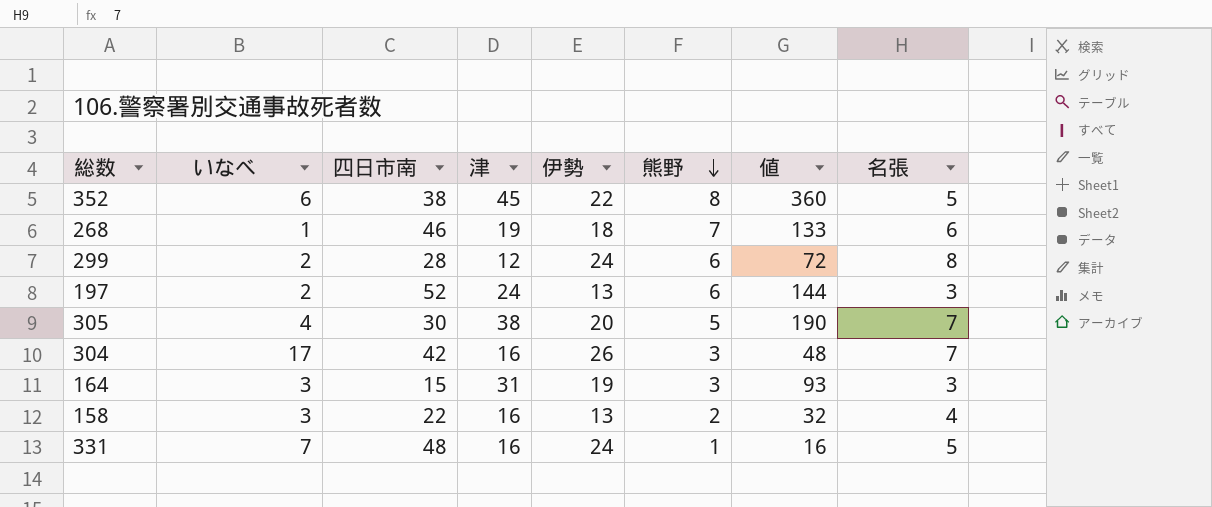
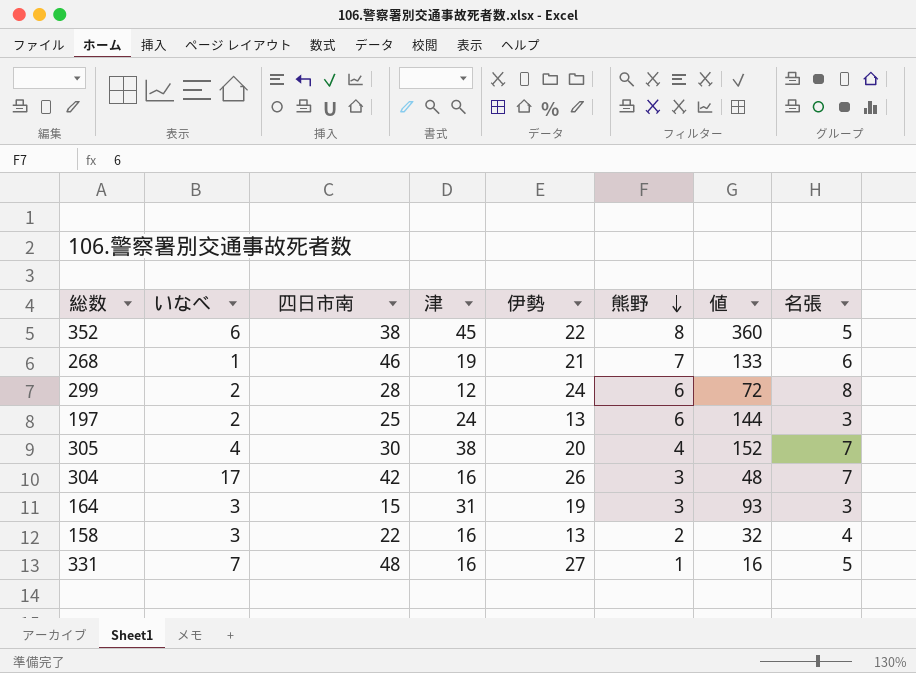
268 | 伊勢: 18 -> 21
197 | 四日市南: 52 -> 25
305 | 熊野: 5 -> 4
305 | 値: 190 -> 152
331 | 伊勢: 24 -> 27

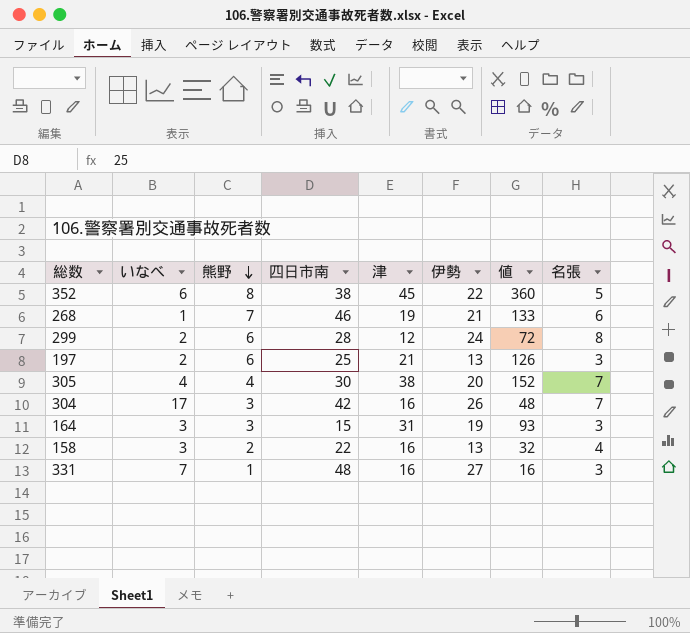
column 熊野 | position: 6 -> 3
197 | 津: 24 -> 21
197 | 値: 144 -> 126
331 | 名張: 5 -> 3

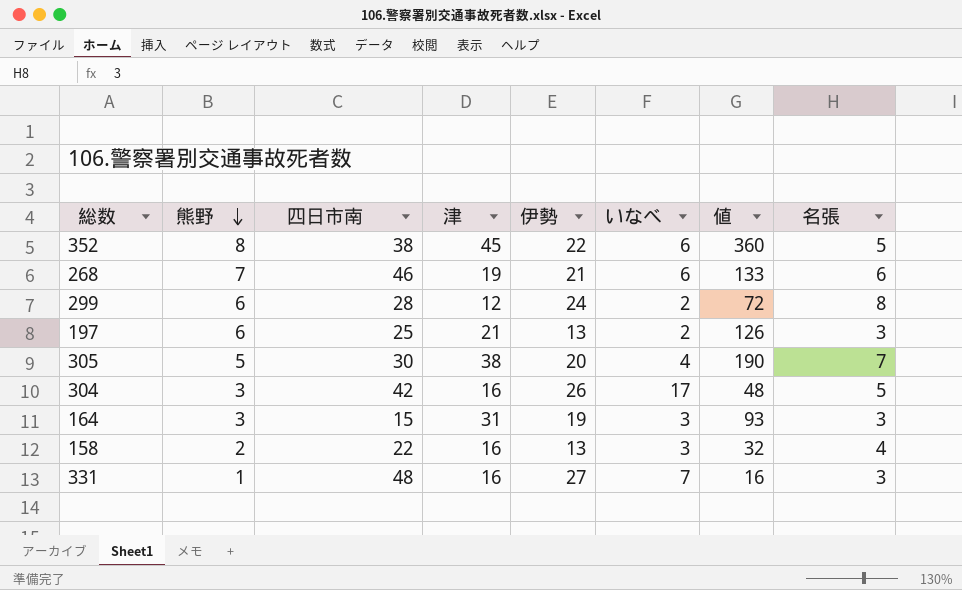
column いなべ | position: 2 -> 6
268 | いなべ: 1 -> 6
305 | 熊野: 4 -> 5
305 | 値: 152 -> 190
304 | 名張: 7 -> 5

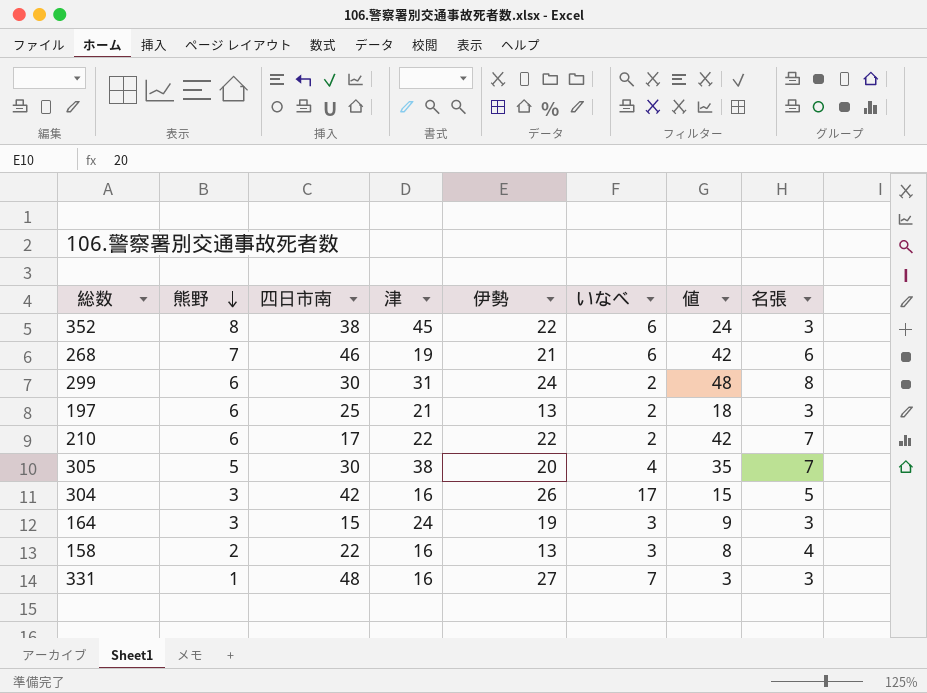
column 値 | formula: [熊野] * [津] -> [熊野] * [名張]
352 | 名張: 5 -> 3
299 | 四日市南: 28 -> 30
299 | 津: 12 -> 31
row 210: none -> 6 | 17 | 22 | 22 | 2 | 42 | 7
164 | 津: 31 -> 24

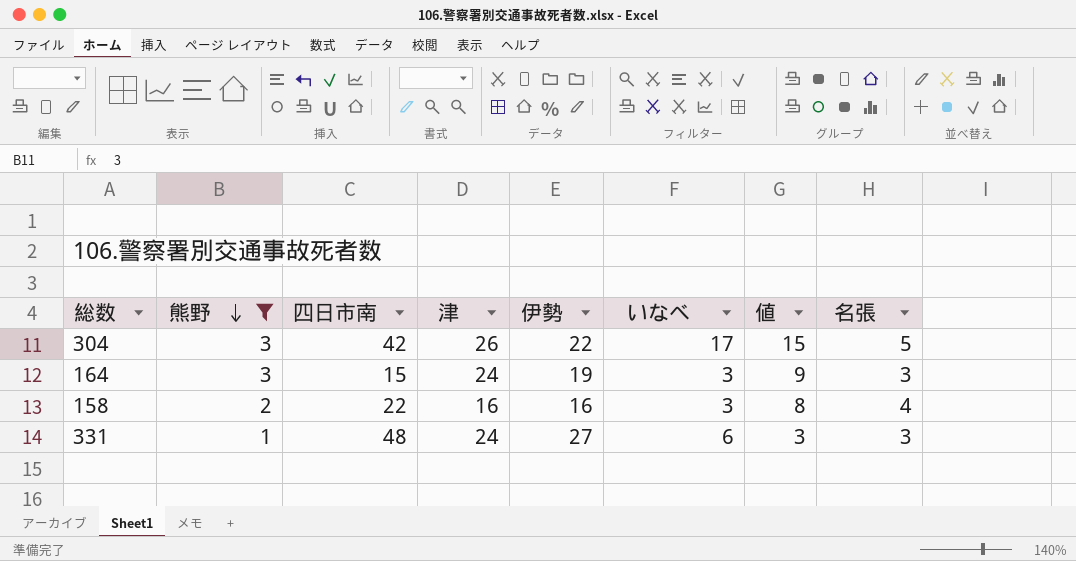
filter: none -> 熊野 <= 3
304 | 津: 16 -> 26
304 | 伊勢: 26 -> 22
158 | 伊勢: 13 -> 16
331 | 津: 16 -> 24
331 | いなべ: 7 -> 6

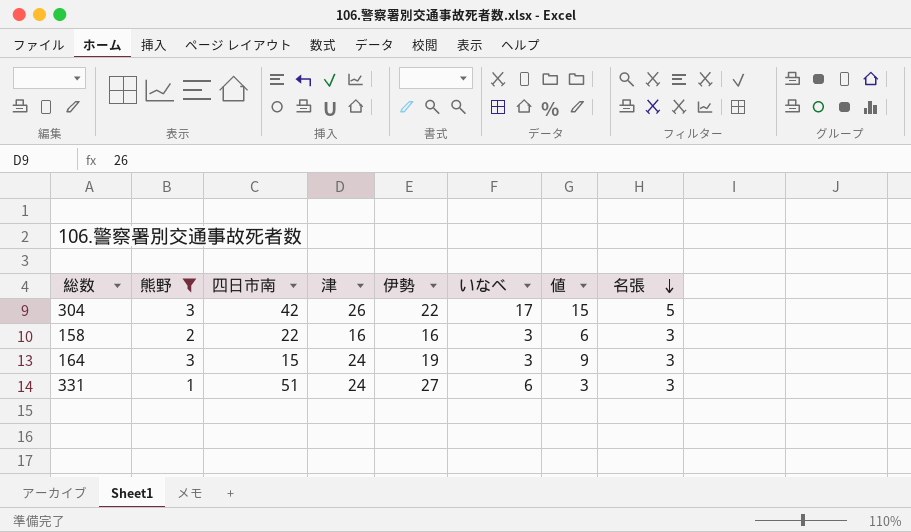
row order: 熊野 descending -> 名張 descending
158 | 値: 8 -> 6
158 | 名張: 4 -> 3
331 | 四日市南: 48 -> 51

